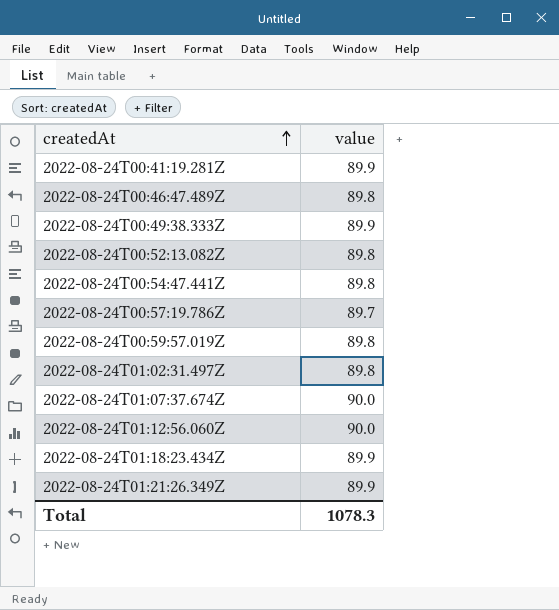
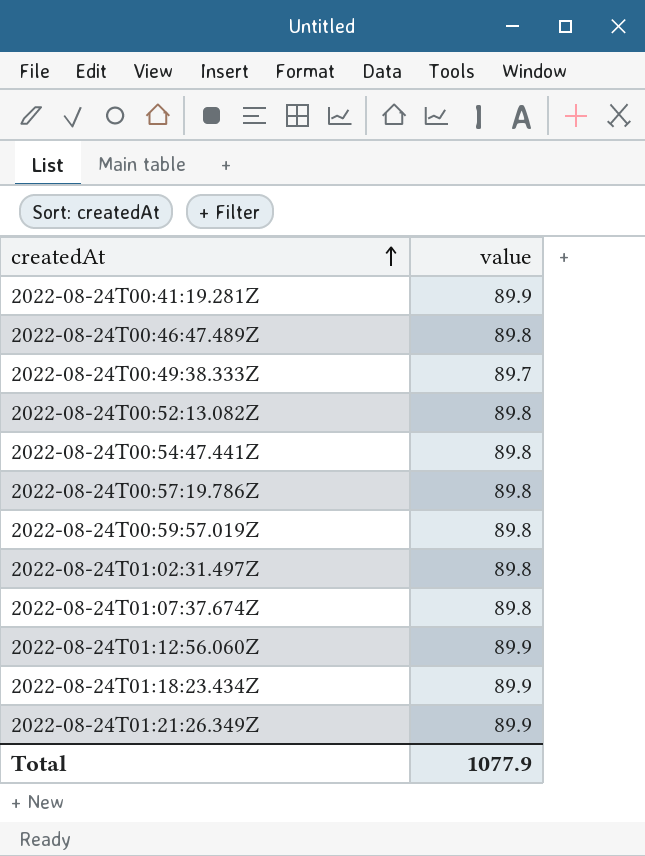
2022-08-24T00:49:38.333Z | value: 89.9 -> 89.7
2022-08-24T00:57:19.786Z | value: 89.7 -> 89.8
2022-08-24T01:07:37.674Z | value: 90.0 -> 89.8
2022-08-24T01:12:56.060Z | value: 90.0 -> 89.9
Total | value: 1078.3 -> 1077.9

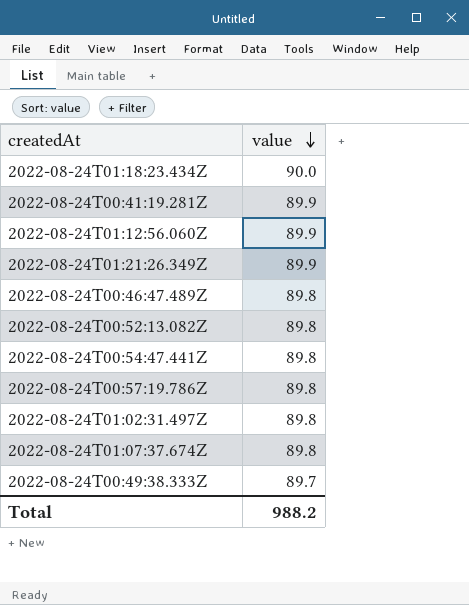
row order: createdAt ascending -> value descending
row 2022-08-24T00:59:57.019Z: 89.8 -> none
2022-08-24T01:18:23.434Z | value: 89.9 -> 90.0
Total | value: 1077.9 -> 988.2

